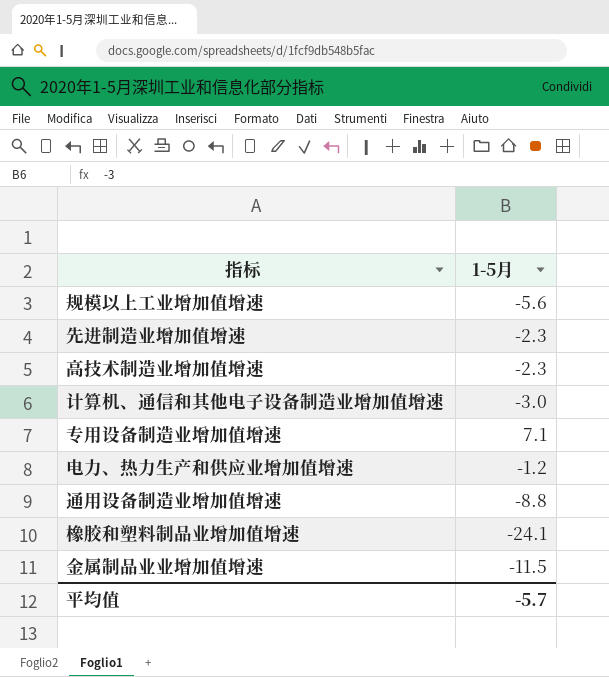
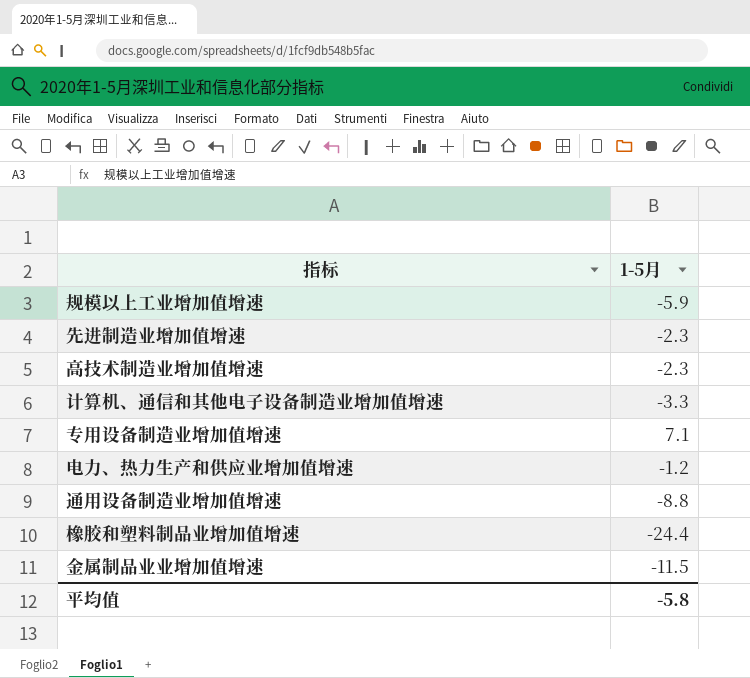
规模以上工业增加值增速 | 1-5月: -5.6 -> -5.9
计算机、通信和其他电子设备制造业增加值增速 | 1-5月: -3.0 -> -3.3
橡胶和塑料制品业增加值增速 | 1-5月: -24.1 -> -24.4
平均值 | 1-5月: -5.7 -> -5.8

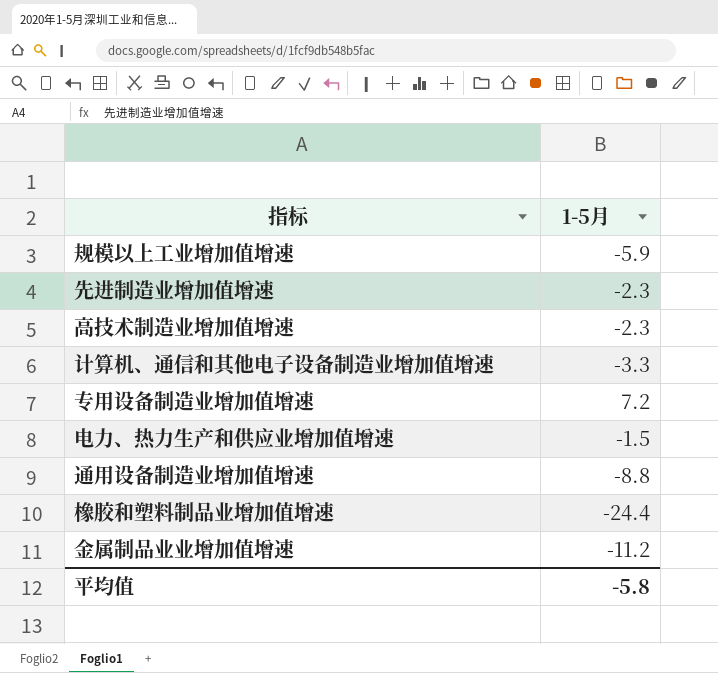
专用设备制造业增加值增速 | 1-5月: 7.1 -> 7.2
电力、热力生产和供应业增加值增速 | 1-5月: -1.2 -> -1.5
金属制品业业增加值增速 | 1-5月: -11.5 -> -11.2

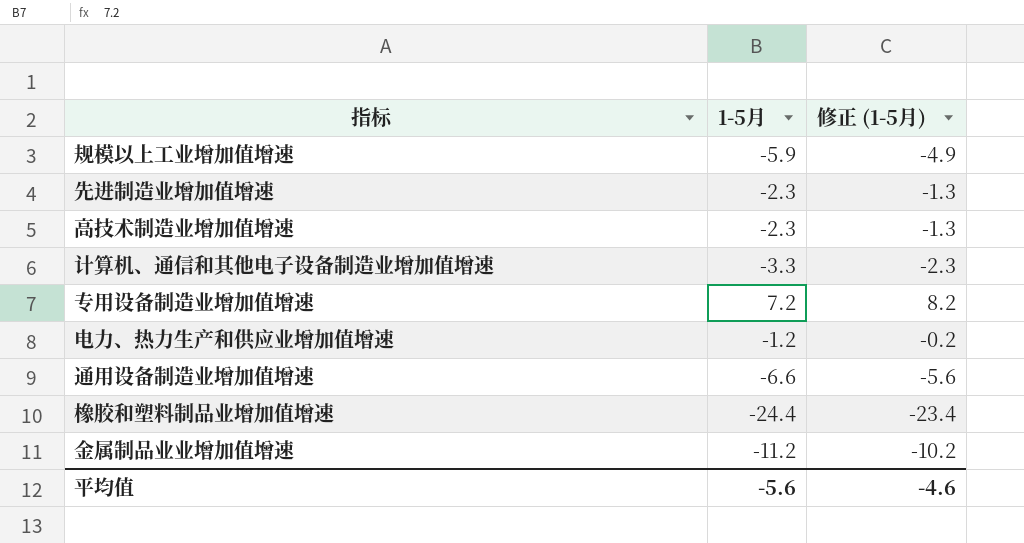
column 修正 (1-5月) | formula: none -> [1-5月] + 1
电力、热力生产和供应业增加值增速 | 1-5月: -1.5 -> -1.2
通用设备制造业增加值增速 | 1-5月: -8.8 -> -6.6
平均值 | 1-5月: -5.8 -> -5.6

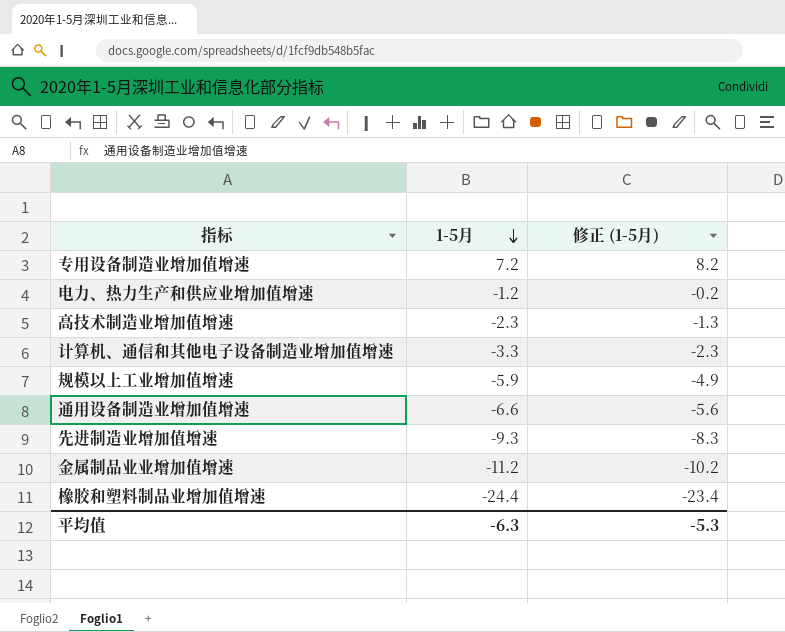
row order: none -> 1-5月 descending
先进制造业增加值增速 | 1-5月: -2.3 -> -9.3
先进制造业增加值增速 | 修正 (1-5月): -1.3 -> -8.3
平均值 | 1-5月: -5.6 -> -6.3
平均值 | 修正 (1-5月): -4.6 -> -5.3

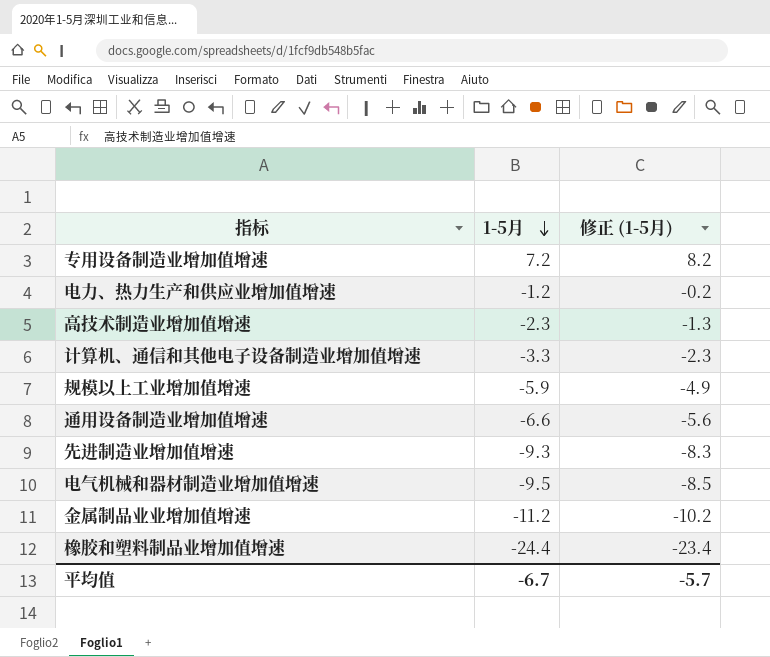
row 电气机械和器材制造业增加值增速: none -> -9.5 | -8.5
平均值 | 1-5月: -6.3 -> -6.7
平均值 | 修正 (1-5月): -5.3 -> -5.7

